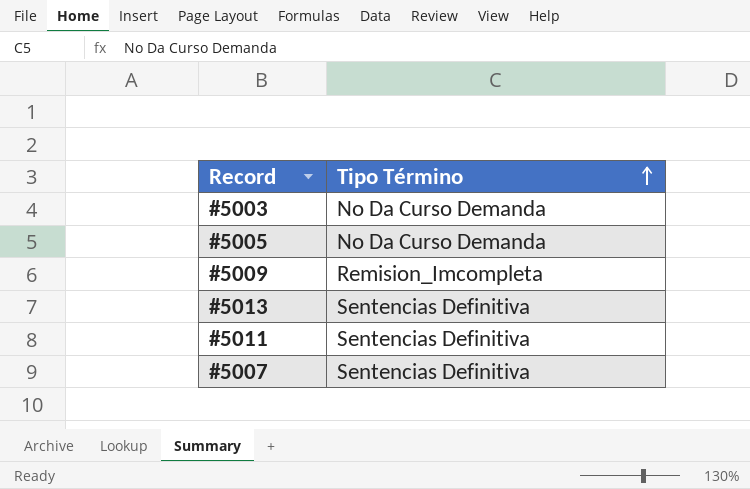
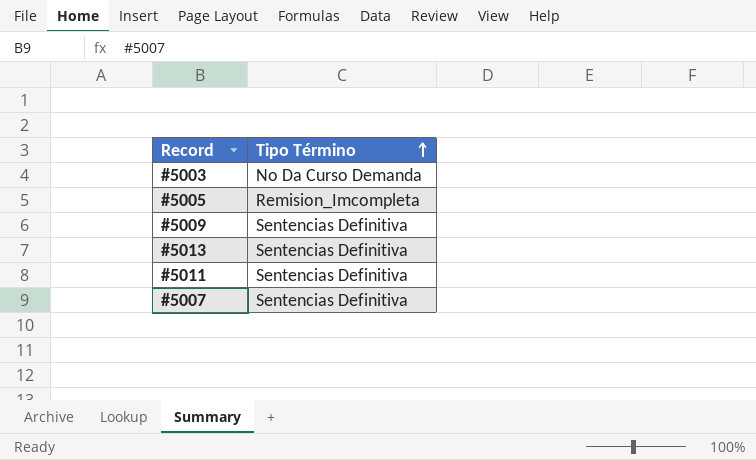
#5005 | Tipo Término: No Da Curso Demanda -> Remision_Imcompleta
#5009 | Tipo Término: Remision_Imcompleta -> Sentencias Definitiva

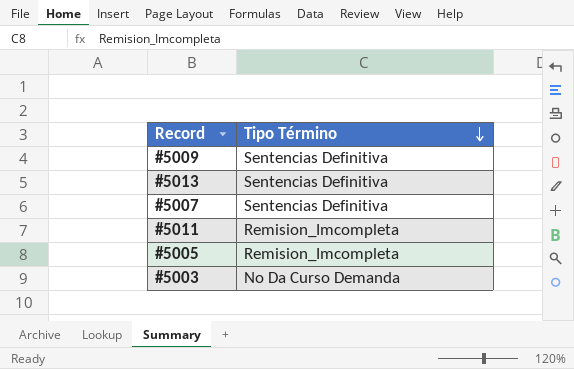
row order: Tipo Término ascending -> Tipo Término descending
#5011 | Tipo Término: Sentencias Definitiva -> Remision_Imcompleta

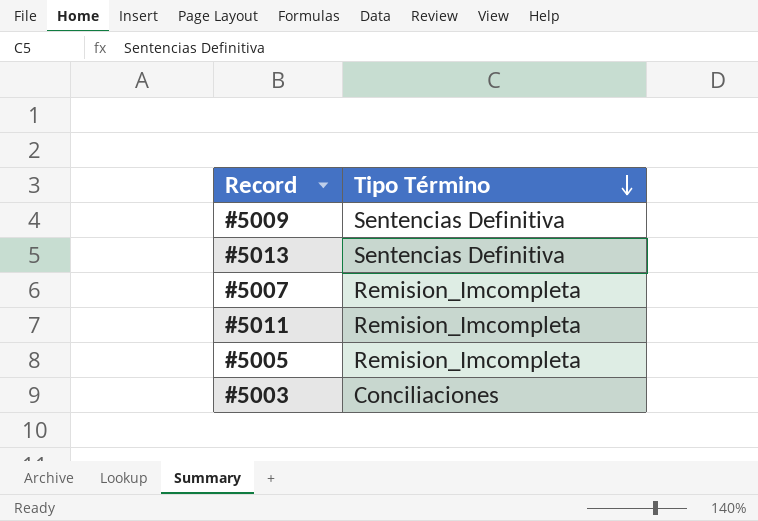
#5007 | Tipo Término: Sentencias Definitiva -> Remision_Imcompleta
#5003 | Tipo Término: No Da Curso Demanda -> Conciliaciones

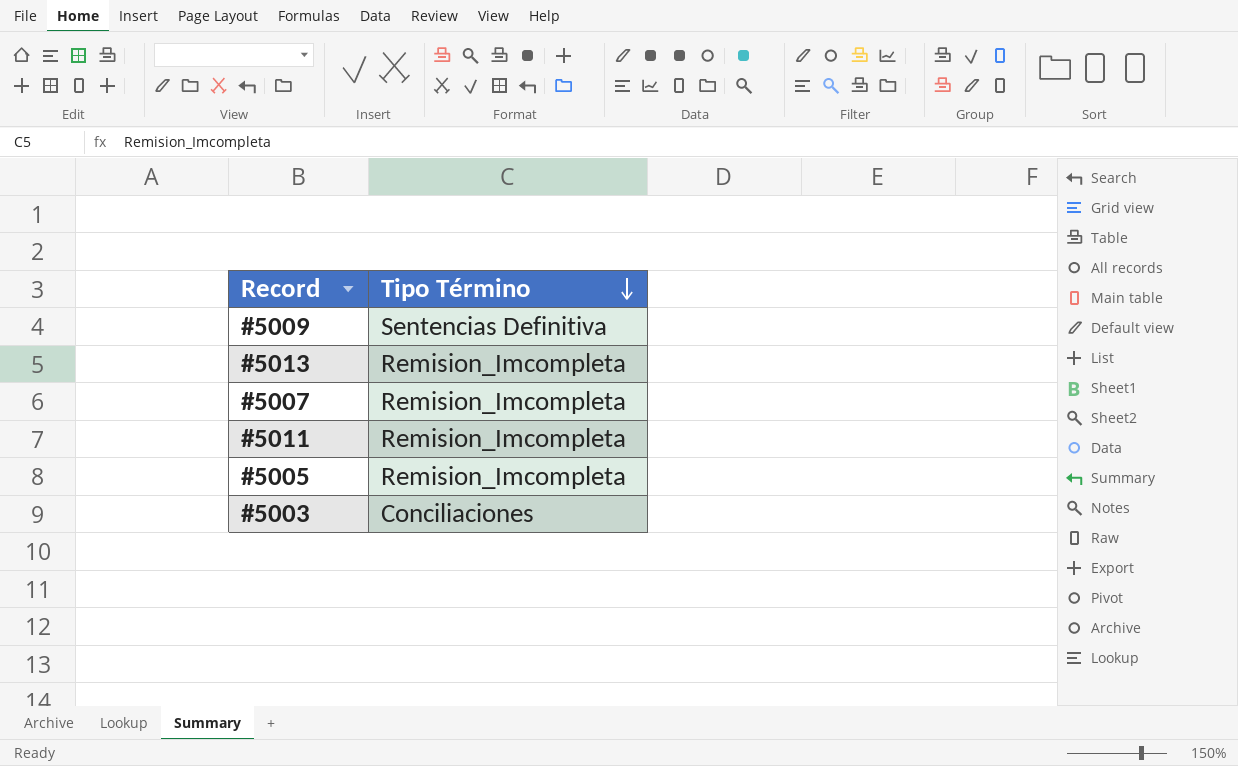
#5013 | Tipo Término: Sentencias Definitiva -> Remision_Imcompleta

